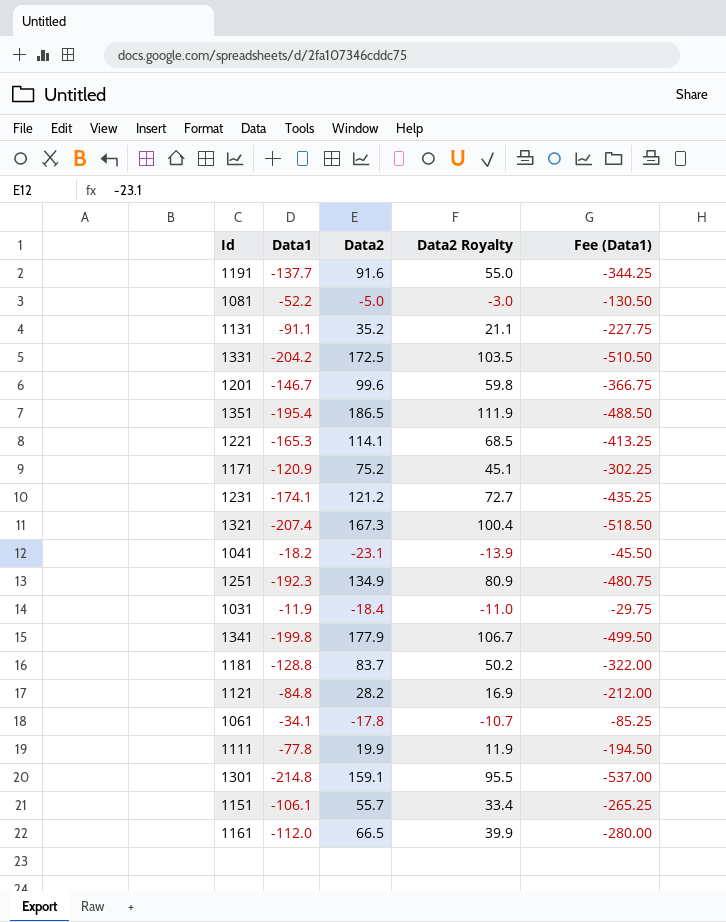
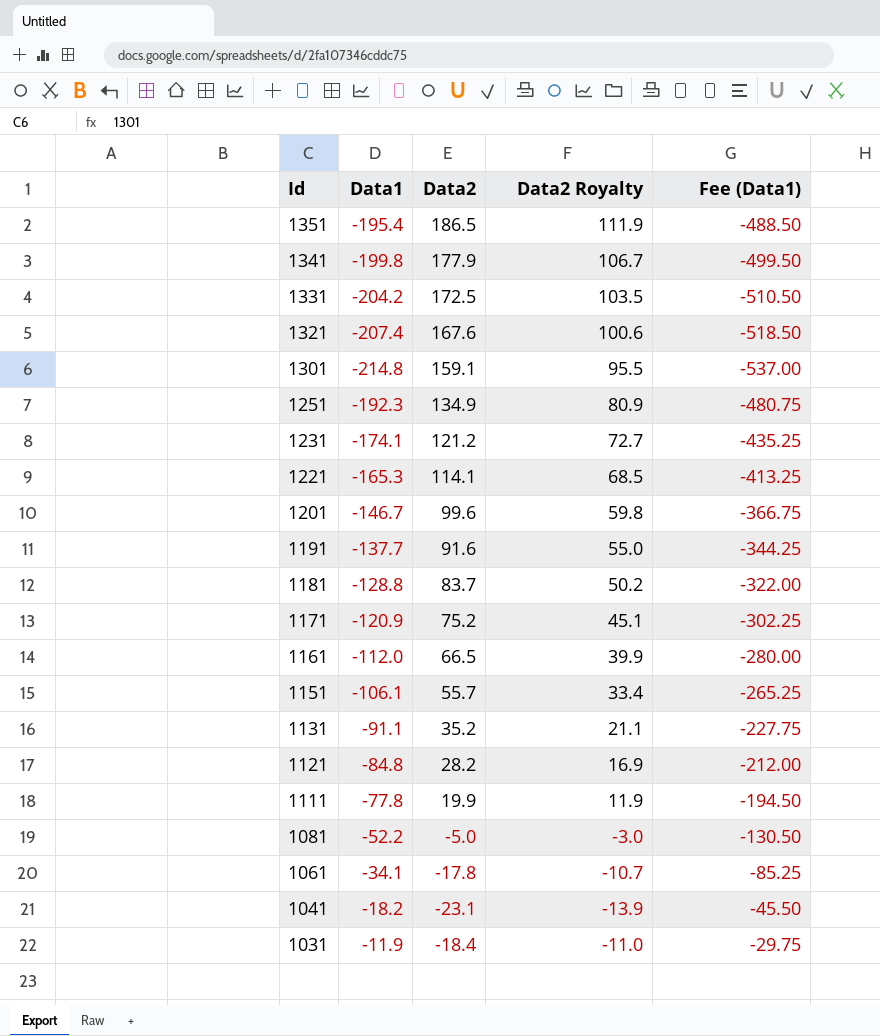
row order: none -> Id descending
1321 | Data2: 167.3 -> 167.6
1321 | Data2 Royalty: 100.4 -> 100.6

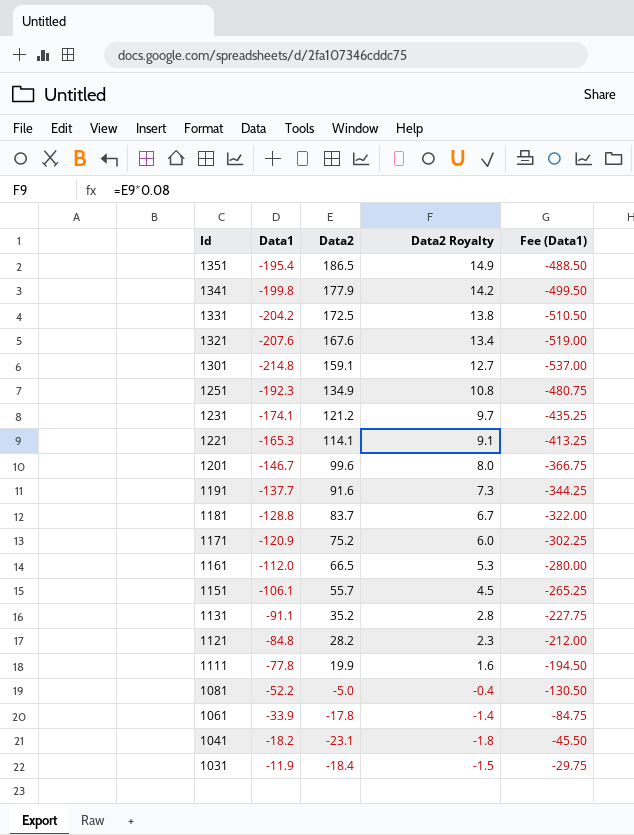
column Data2 Royalty | formula: [Data2] * 0.6 -> [Data2] * 0.08
1321 | Data1: -207.4 -> -207.6
1321 | Fee (Data1): -518.50 -> -519.00
1061 | Data1: -34.1 -> -33.9
1061 | Fee (Data1): -85.25 -> -84.75

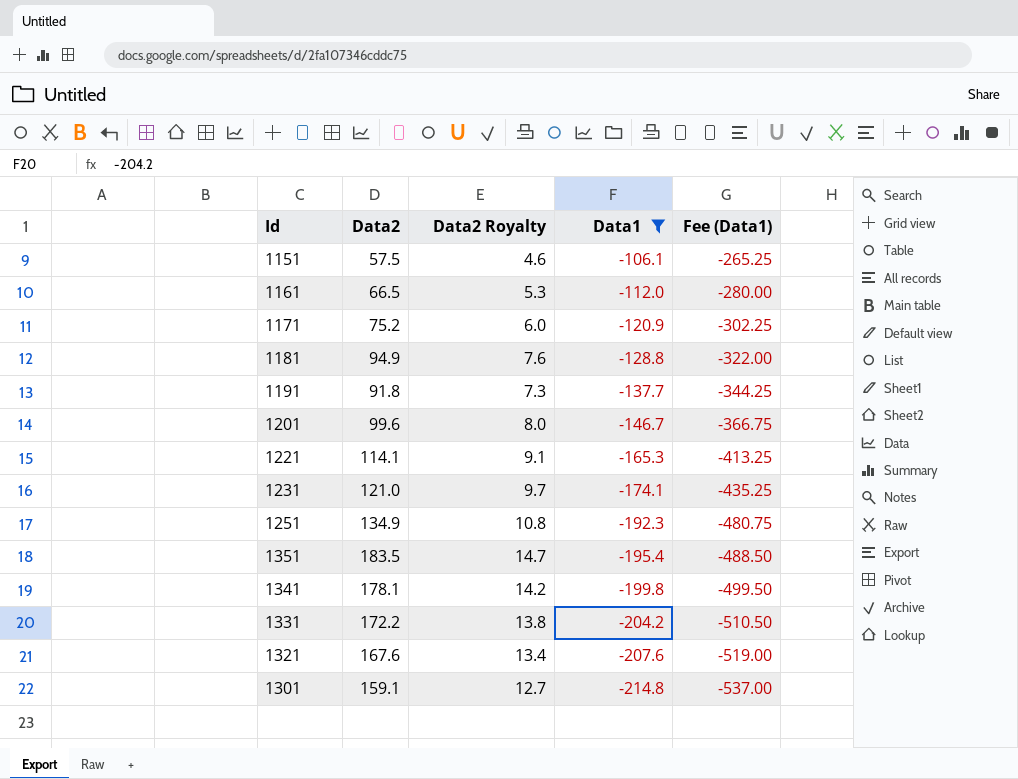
filter: none -> Data1 <= -106.1
row order: Id descending -> Data1 descending
column Data1 | position: 2 -> 4
1151 | Data2: 55.7 -> 57.5
1151 | Data2 Royalty: 4.5 -> 4.6
1181 | Data2: 83.7 -> 94.9
1181 | Data2 Royalty: 6.7 -> 7.6
1191 | Data2: 91.6 -> 91.8
1231 | Data2: 121.2 -> 121.0
1351 | Data2: 186.5 -> 183.5
1351 | Data2 Royalty: 14.9 -> 14.7
1341 | Data2: 177.9 -> 178.1
1331 | Data2: 172.5 -> 172.2

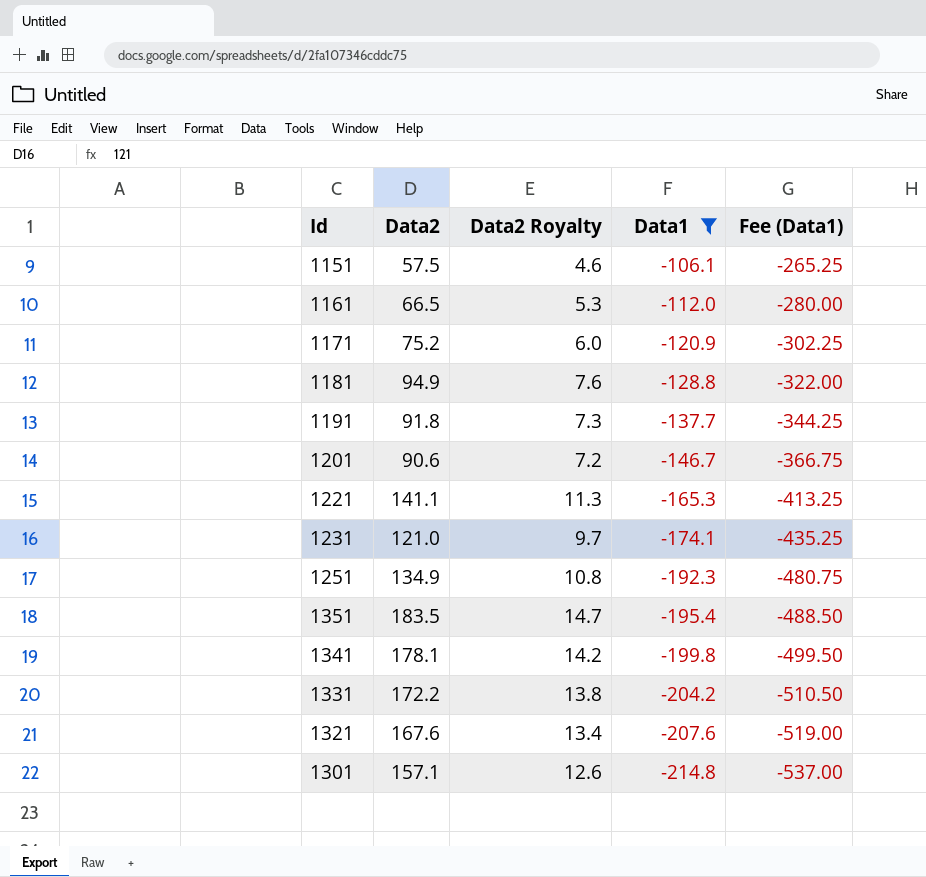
1201 | Data2: 99.6 -> 90.6
1201 | Data2 Royalty: 8.0 -> 7.2
1221 | Data2: 114.1 -> 141.1
1221 | Data2 Royalty: 9.1 -> 11.3
1301 | Data2: 159.1 -> 157.1
1301 | Data2 Royalty: 12.7 -> 12.6

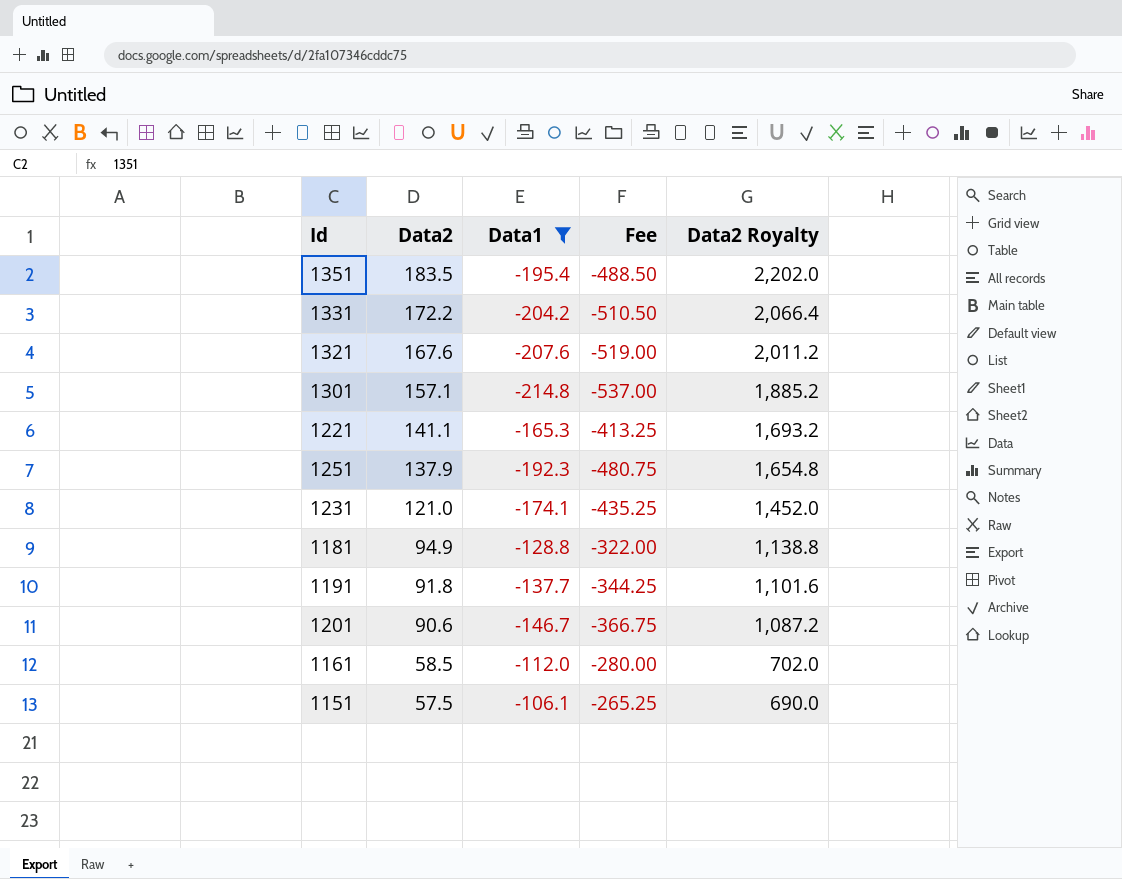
row order: Data1 descending -> Data2 descending
column name: Fee (Data1) -> Fee
column Data2 Royalty | formula: [Data2] * 0.08 -> [Data2] * 12
column Data2 Royalty | position: 3 -> 5
row 1171: 75.2 | 6.0 | -120.9 | -302.25 -> none
row 1341: 178.1 | 14.2 | -199.8 | -499.50 -> none
1251 | Data2: 134.9 -> 137.9
1161 | Data2: 66.5 -> 58.5

